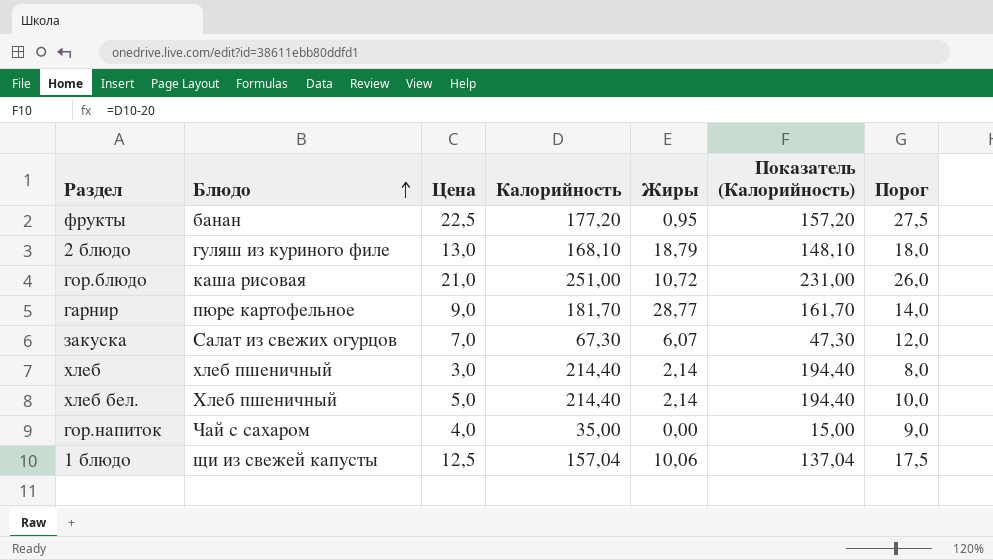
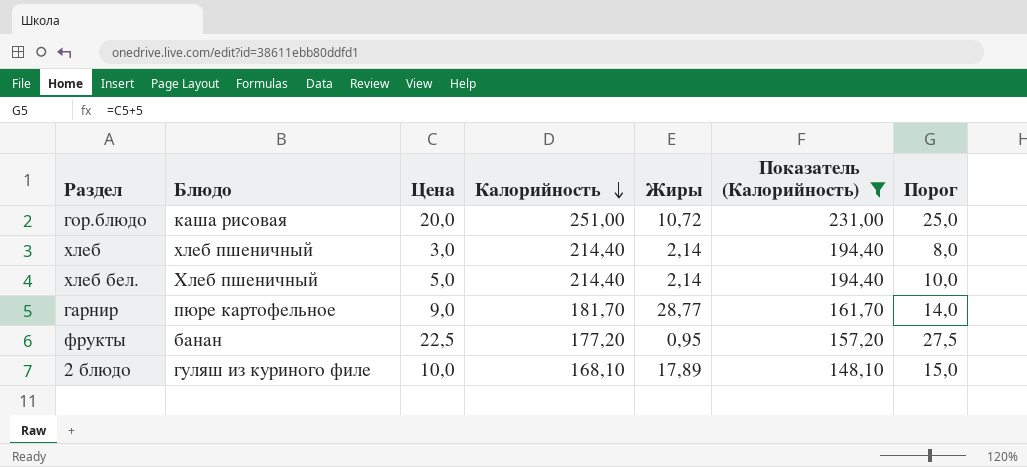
filter: none -> Показатель (Калорийность) >= 148,10
row order: Блюдо ascending -> Калорийность descending
гор.блюдо | Цена: 21,0 -> 20,0
гор.блюдо | Порог: 26,0 -> 25,0
2 блюдо | Цена: 13,0 -> 10,0
2 блюдо | Жиры: 18,79 -> 17,89
2 блюдо | Порог: 18,0 -> 15,0

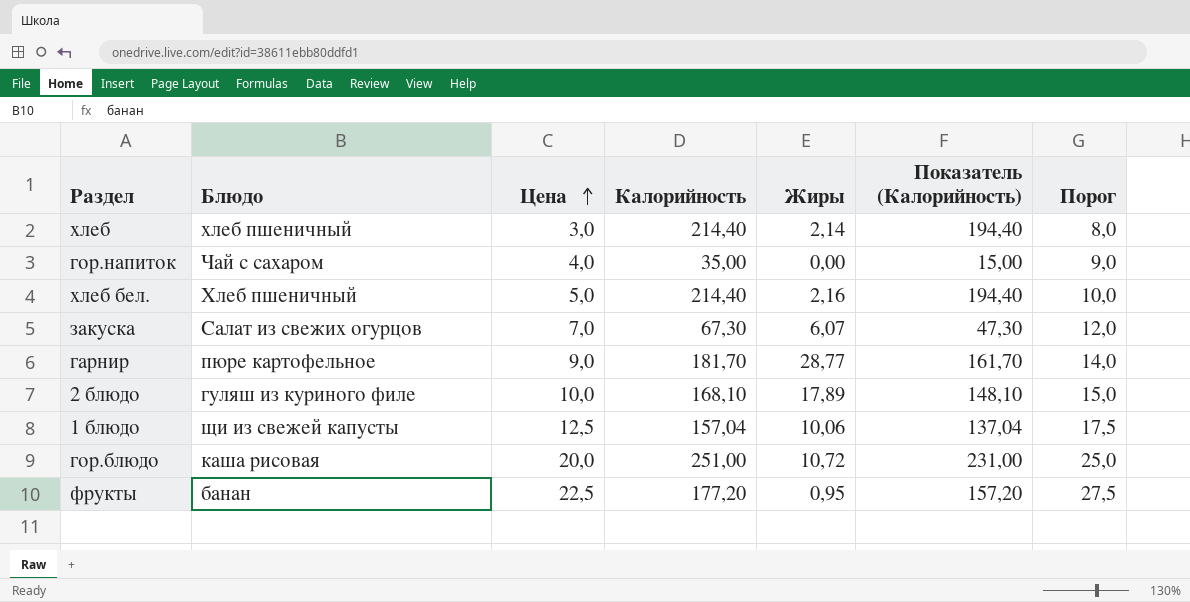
filter: Показатель (Калорийность) >= 148,10 -> none
row order: Калорийность descending -> Цена ascending
хлеб бел. | Жиры: 2,14 -> 2,16

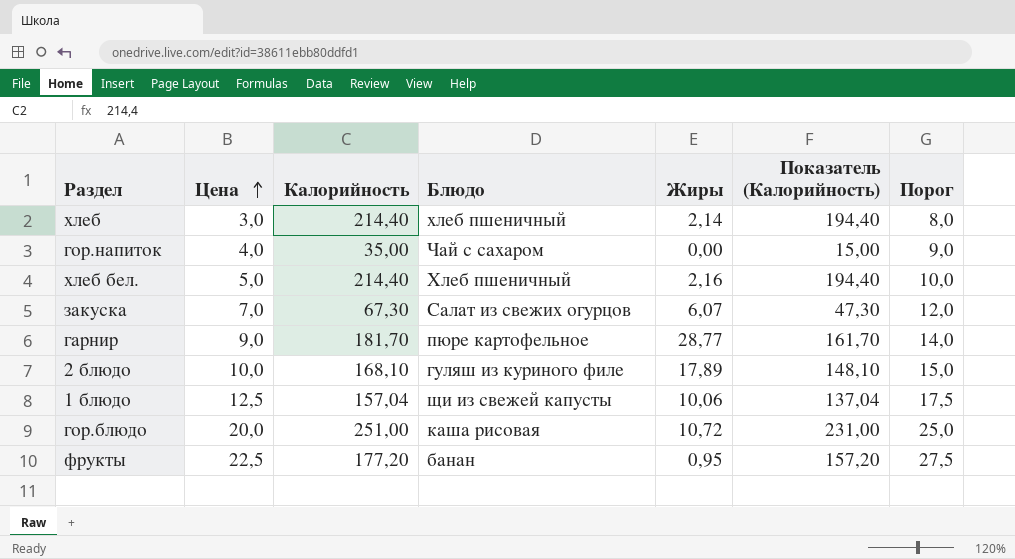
column Блюдо | position: 2 -> 4

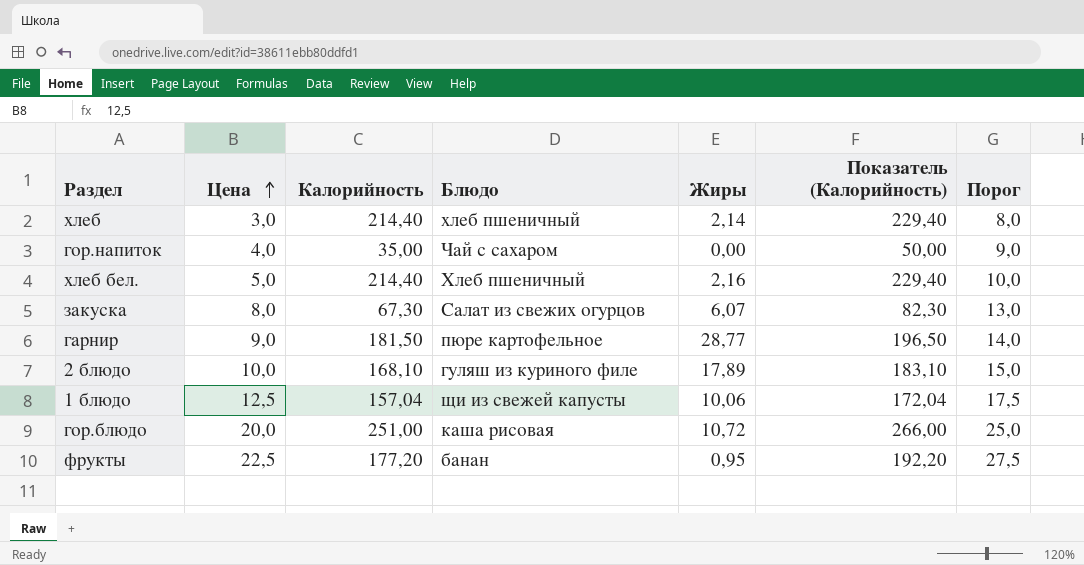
column Показатель (Калорийность) | formula: [Калорийность] - 20 -> [Калорийность] + 15
закуска | Цена: 7,0 -> 8,0
закуска | Порог: 12,0 -> 13,0
гарнир | Калорийность: 181,70 -> 181,50

